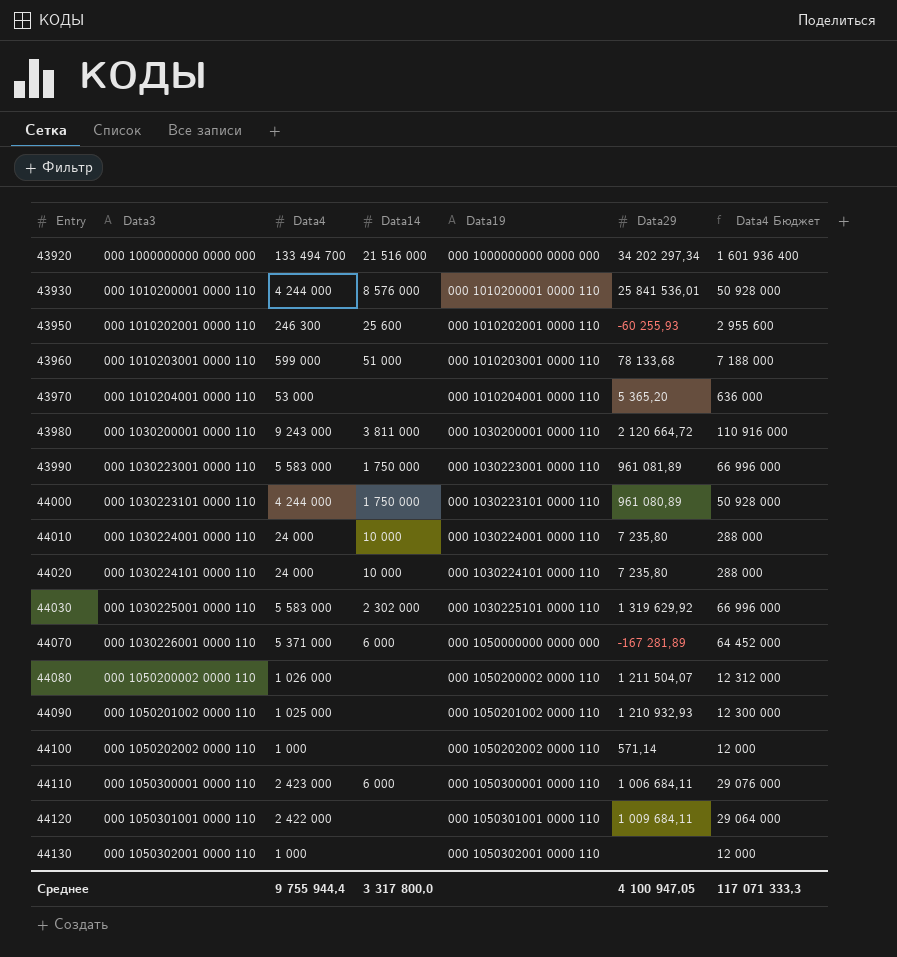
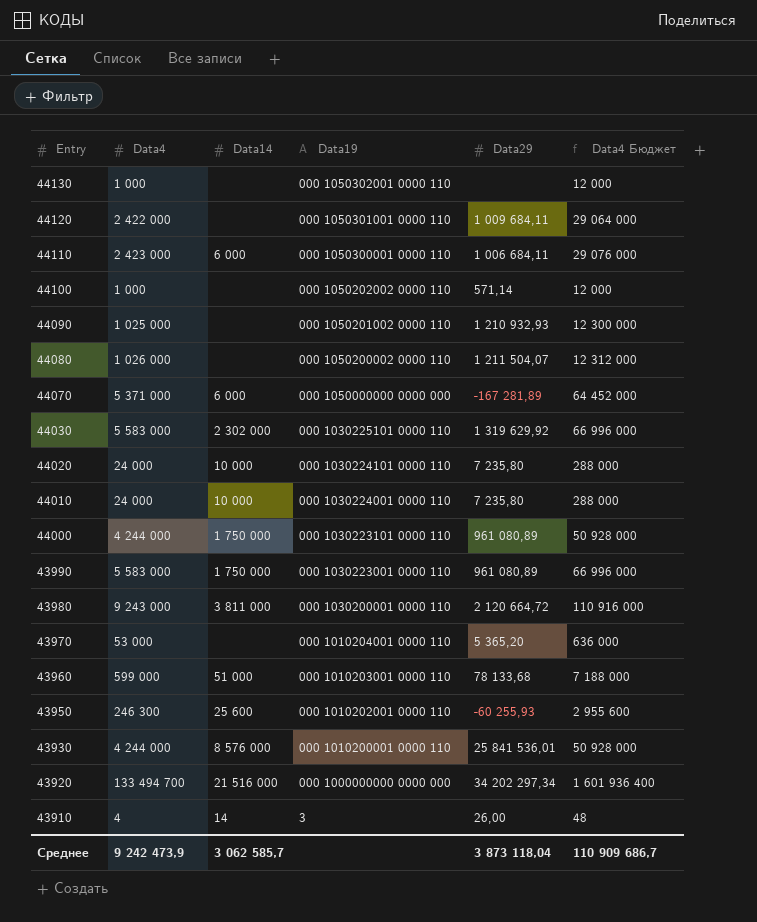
row order: Entry ascending -> Entry descending
column Data3 | position: 2 -> none
43990 | Data29: 961 081,89 -> 961 080,89
row 43910: none -> 4 | 14 | 3 | 26,00 | 48
Среднее | Data4: 9 755 944,4 -> 9 242 473,9
Среднее | Data14: 3 317 800,0 -> 3 062 585,7
Среднее | Data29: 4 100 947,05 -> 3 873 118,04
Среднее | Data4 Бюджет: 117 071 333,3 -> 110 909 686,7

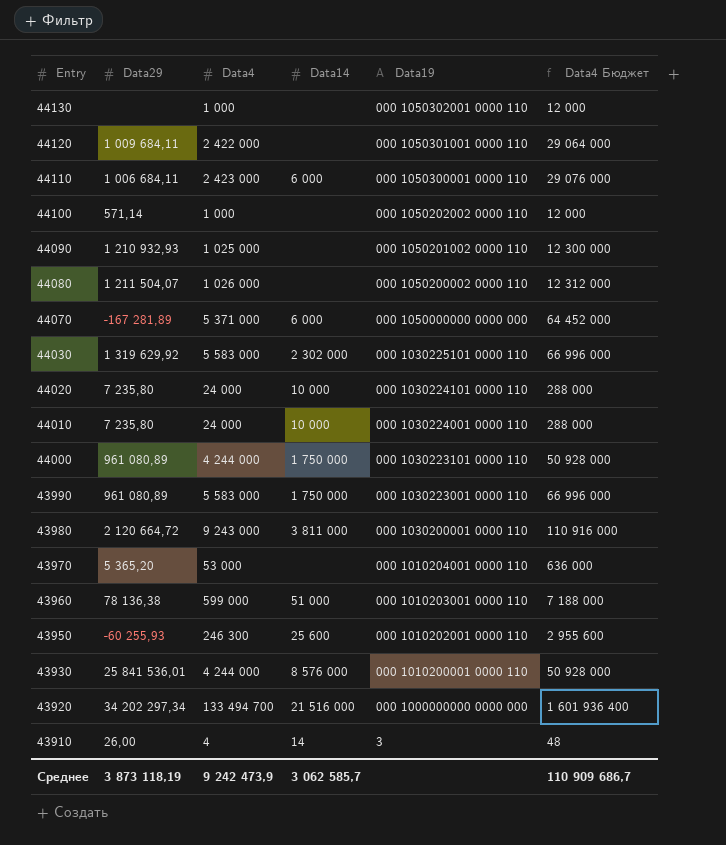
column Data29 | position: 5 -> 2
43960 | Data29: 78 133,68 -> 78 136,38
Среднее | Data29: 3 873 118,04 -> 3 873 118,19

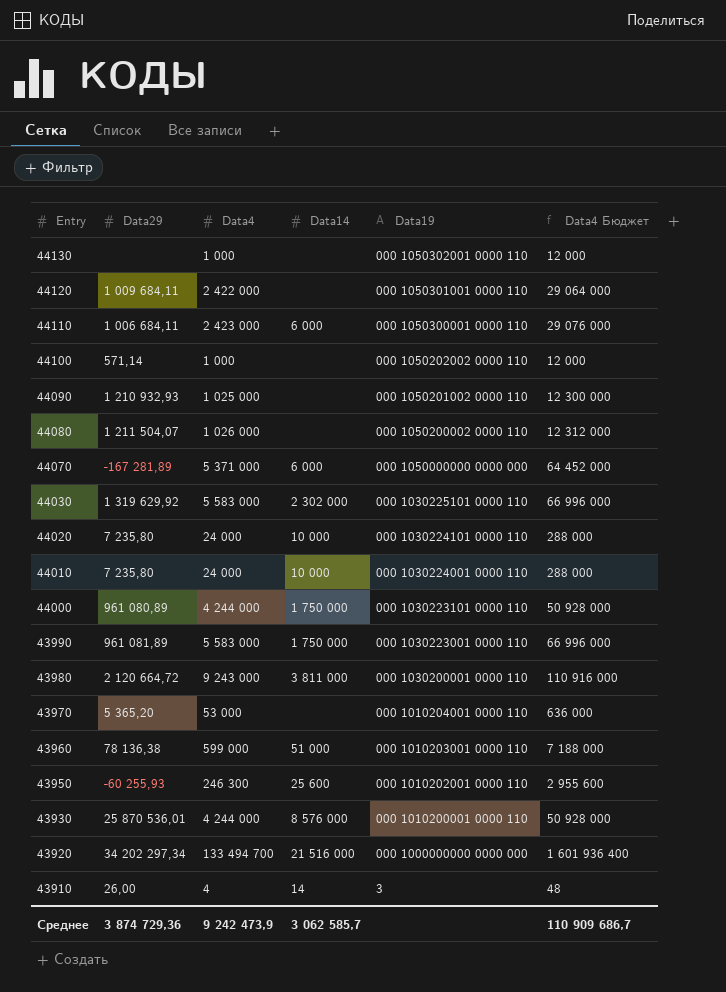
43990 | Data29: 961 080,89 -> 961 081,89
43930 | Data29: 25 841 536,01 -> 25 870 536,01
Среднее | Data29: 3 873 118,19 -> 3 874 729,36

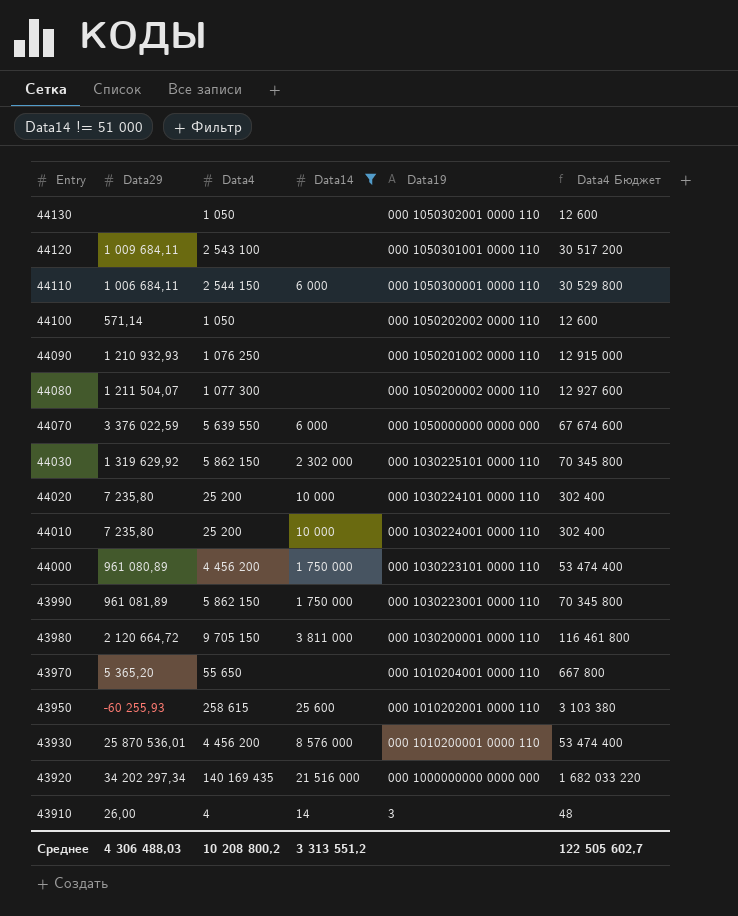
filter: none -> Data14 != 51 000
44130 | Data4: 1 000 -> 1 050
44130 | Data4 Бюджет: 12 000 -> 12 600
44120 | Data4: 2 422 000 -> 2 543 100
44120 | Data4 Бюджет: 29 064 000 -> 30 517 200
44110 | Data4: 2 423 000 -> 2 544 150
44110 | Data4 Бюджет: 29 076 000 -> 30 529 800
44100 | Data4: 1 000 -> 1 050
44100 | Data4 Бюджет: 12 000 -> 12 600
44090 | Data4: 1 025 000 -> 1 076 250
44090 | Data4 Бюджет: 12 300 000 -> 12 915 000
44080 | Data4: 1 026 000 -> 1 077 300
44080 | Data4 Бюджет: 12 312 000 -> 12 927 600
44070 | Data29: -167 281,89 -> 3 376 022,59
44070 | Data4: 5 371 000 -> 5 639 550
44070 | Data4 Бюджет: 64 452 000 -> 67 674 600
44030 | Data4: 5 583 000 -> 5 862 150
44030 | Data4 Бюджет: 66 996 000 -> 70 345 800
44020 | Data4: 24 000 -> 25 200
44020 | Data4 Бюджет: 288 000 -> 302 400
44010 | Data4: 24 000 -> 25 200
44010 | Data4 Бюджет: 288 000 -> 302 400
44000 | Data4: 4 244 000 -> 4 456 200
44000 | Data4 Бюджет: 50 928 000 -> 53 474 400
43990 | Data4: 5 583 000 -> 5 862 150
43990 | Data4 Бюджет: 66 996 000 -> 70 345 800
43980 | Data4: 9 243 000 -> 9 705 150
43980 | Data4 Бюджет: 110 916 000 -> 116 461 800
43970 | Data4: 53 000 -> 55 650
43970 | Data4 Бюджет: 636 000 -> 667 800
43950 | Data4: 246 300 -> 258 615
43950 | Data4 Бюджет: 2 955 600 -> 3 103 380
43930 | Data4: 4 244 000 -> 4 456 200
43930 | Data4 Бюджет: 50 928 000 -> 53 474 400
43920 | Data4: 133 494 700 -> 140 169 435
43920 | Data4 Бюджет: 1 601 936 400 -> 1 682 033 220
Среднее | Data29: 3 874 729,36 -> 4 306 488,03
Среднее | Data4: 9 242 473,9 -> 10 208 800,2
Среднее | Data14: 3 062 585,7 -> 3 313 551,2
Среднее | Data4 Бюджет: 110 909 686,7 -> 122 505 602,7

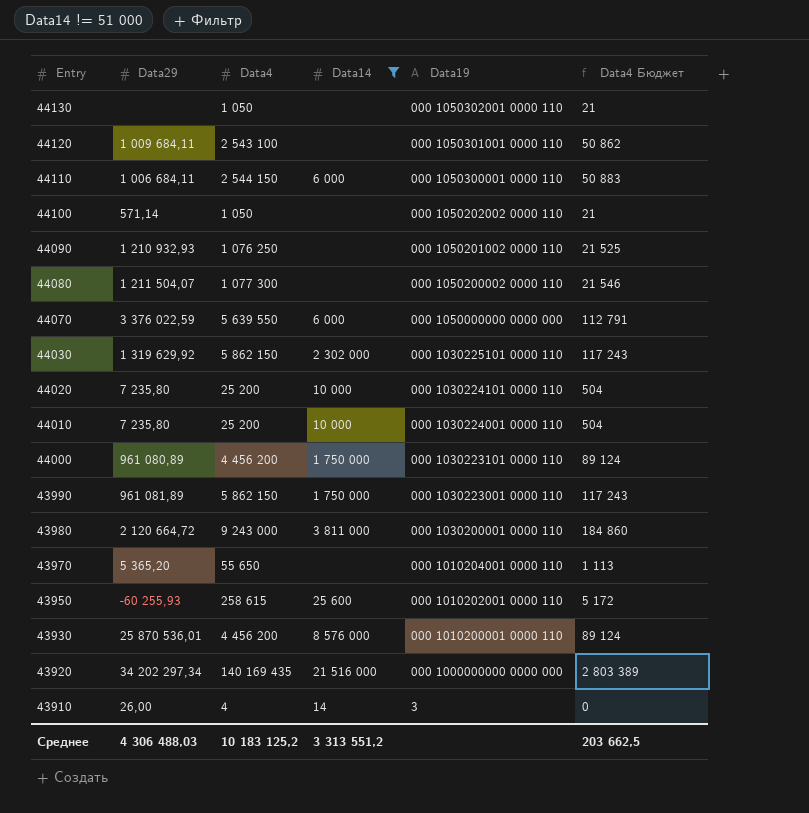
column Data4 Бюджет | formula: [Data4] * 12 -> [Data4] * 0,02
43980 | Data4: 9 705 150 -> 9 243 000
Среднее | Data4: 10 208 800,2 -> 10 183 125,2
Среднее | Data4 Бюджет: 122 505 602,7 -> 203 662,5

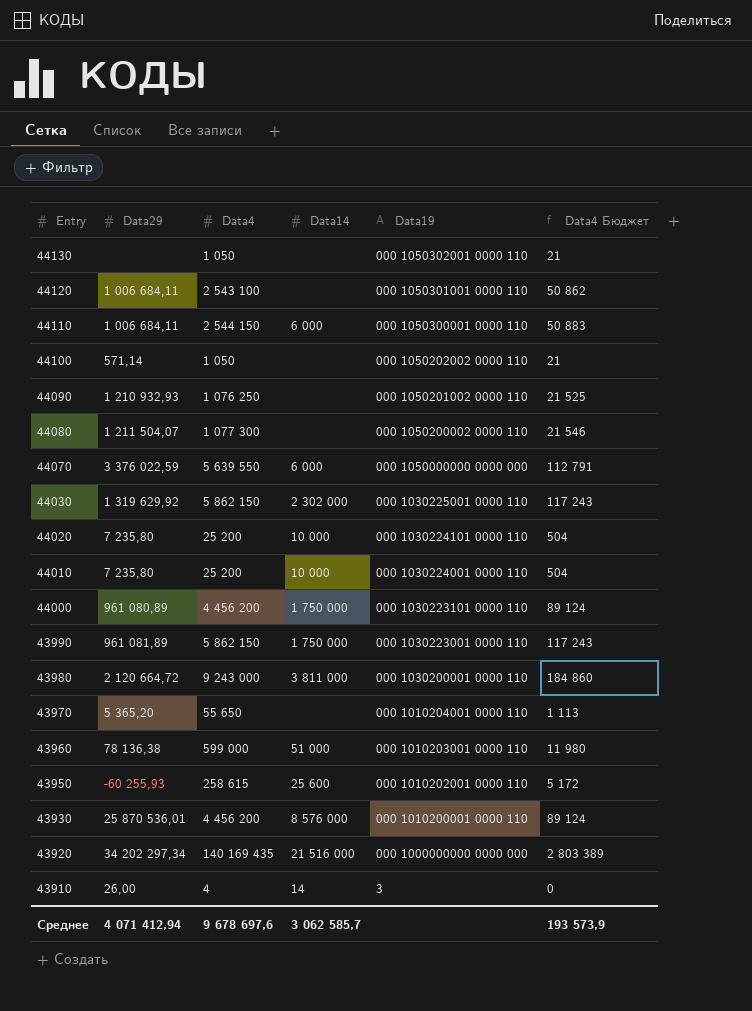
filter: Data14 != 51 000 -> none
44120 | Data29: 1 009 684,11 -> 1 006 684,11
44030 | Data19: 000 1030225101 0000 110 -> 000 1030225001 0000 110
Среднее | Data29: 4 306 488,03 -> 4 071 412,94
Среднее | Data4: 10 183 125,2 -> 9 678 697,6
Среднее | Data14: 3 313 551,2 -> 3 062 585,7
Среднее | Data4 Бюджет: 203 662,5 -> 193 573,9

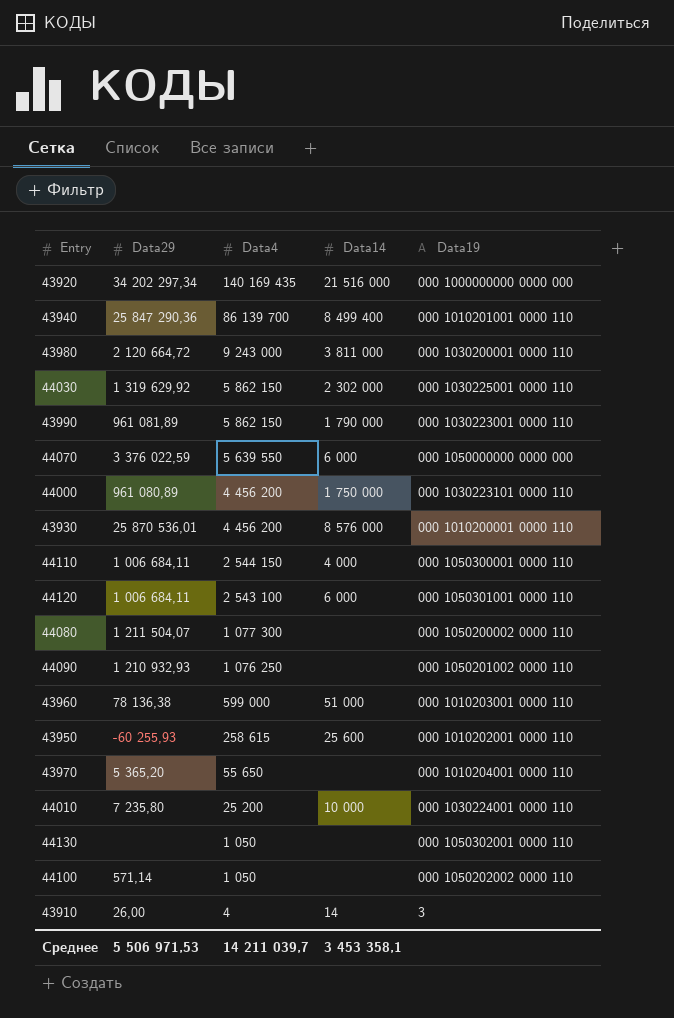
row order: Entry descending -> Data4 descending
column Data4 Бюджет | formula: [Data4] * 0,02 -> none
row 44020: 7 235,80 | 25 200 | 10 000 | 000 1030224101 0000 110 | 504 -> none
row 43940: none -> 25 847 290,36 | 86 139 700 | 8 499 400 | 000 1010201001 0000 110
43990 | Data14: 1 750 000 -> 1 790 000
44110 | Data14: 6 000 -> 4 000
44120 | Data14: none -> 6 000
Среднее | Data29: 4 071 412,94 -> 5 506 971,53
Среднее | Data4: 9 678 697,6 -> 14 211 039,7
Среднее | Data14: 3 062 585,7 -> 3 453 358,1

